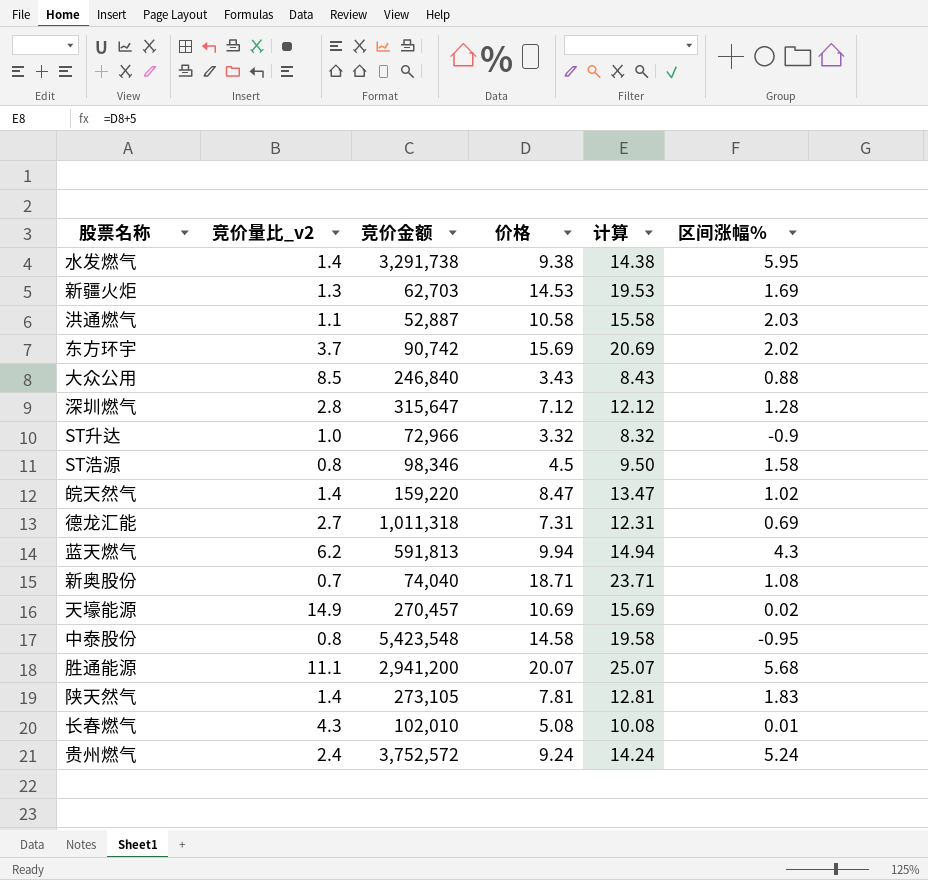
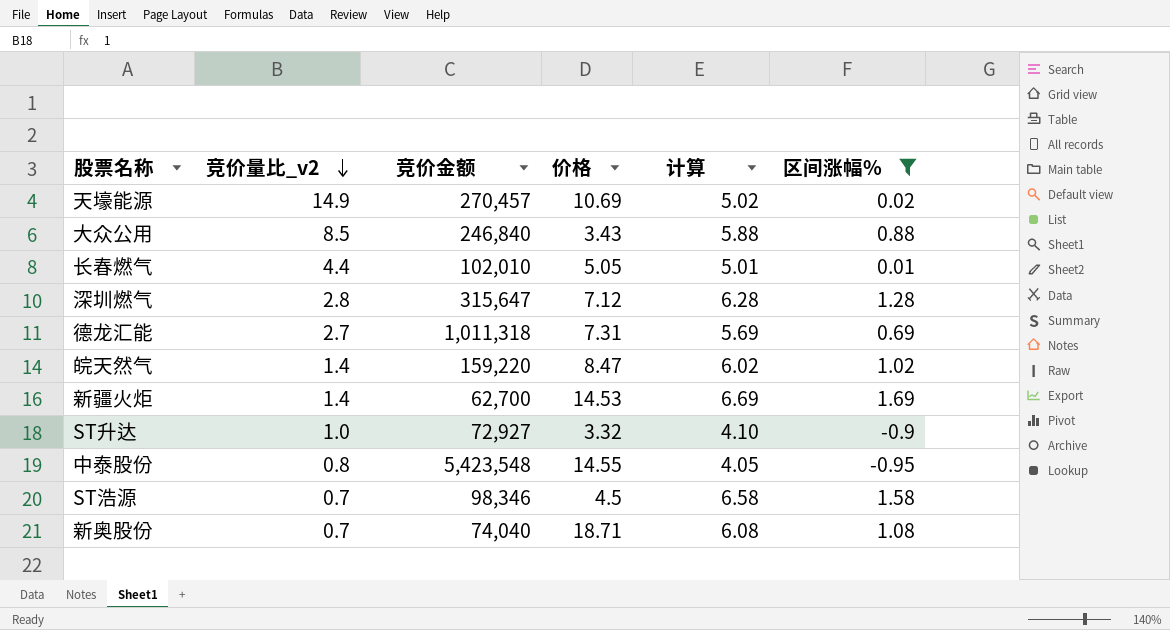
filter: none -> 区间涨幅% <= 1.69
row order: none -> 竞价量比_v2 descending
column 计算 | formula: [价格] + 5 -> [区间涨幅%] + 5
长春燃气 | 竞价量比_v2: 4.3 -> 4.4
长春燃气 | 价格: 5.08 -> 5.05
新疆火炬 | 竞价量比_v2: 1.3 -> 1.4
新疆火炬 | 竞价金额: 62,703 -> 62,700
ST升达 | 竞价金额: 72,966 -> 72,927
中泰股份 | 价格: 14.58 -> 14.55
ST浩源 | 竞价量比_v2: 0.8 -> 0.7

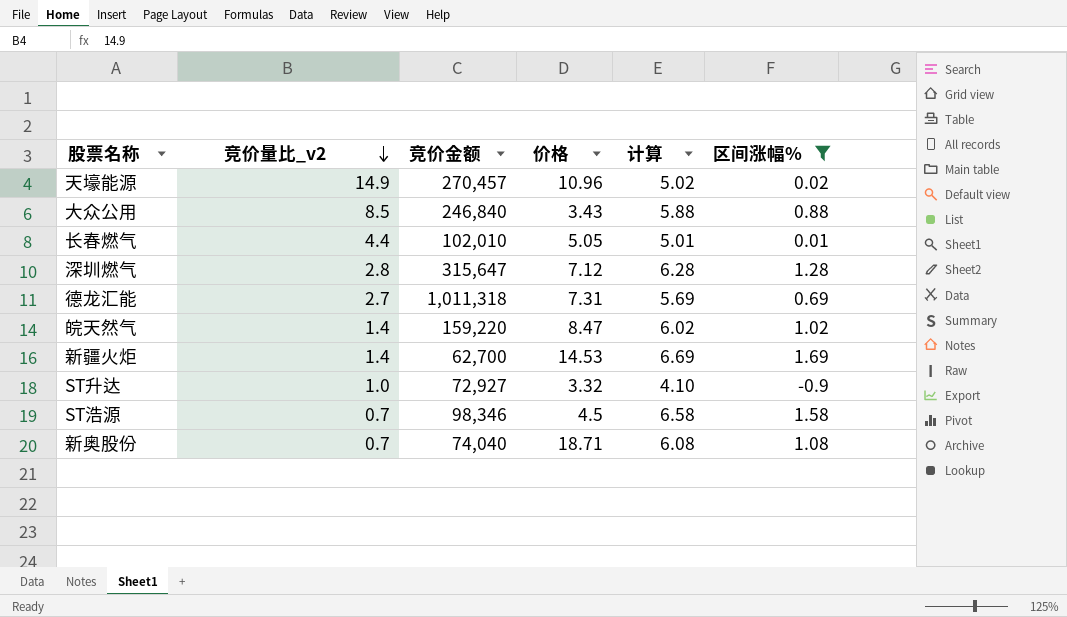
row 中泰股份: 0.8 | 5,423,548 | 14.55 | 4.05 | -0.95 -> none
天壕能源 | 价格: 10.69 -> 10.96

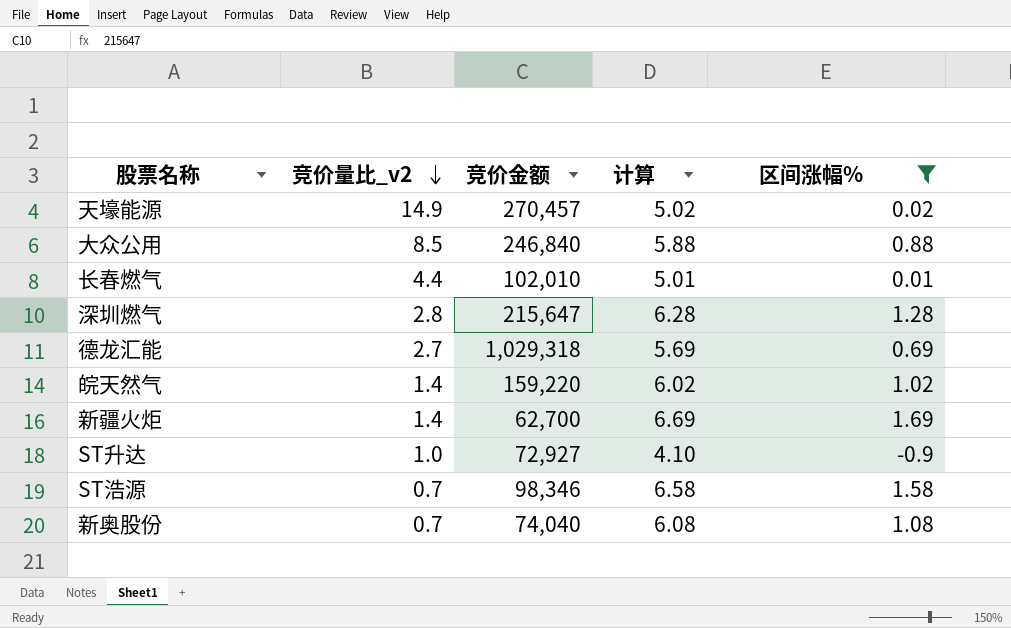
column 价格 | position: 4 -> none
深圳燃气 | 竞价金额: 315,647 -> 215,647
德龙汇能 | 竞价金额: 1,011,318 -> 1,029,318

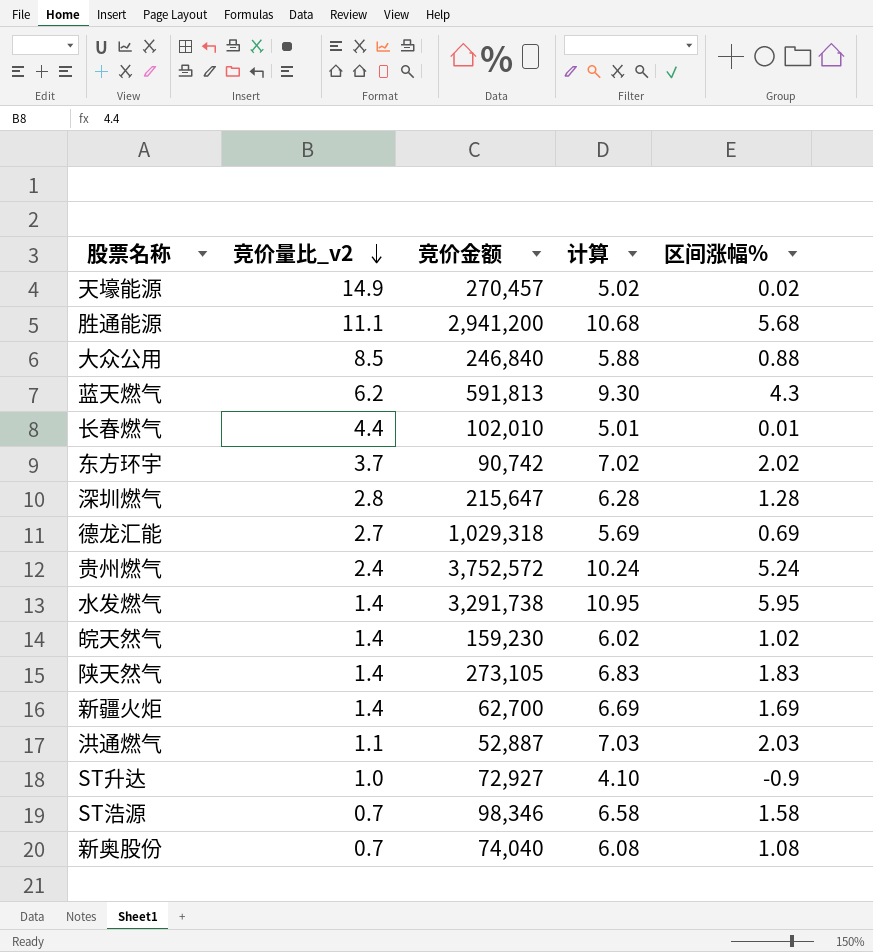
filter: 区间涨幅% <= 1.69 -> none
皖天然气 | 竞价金额: 159,220 -> 159,230

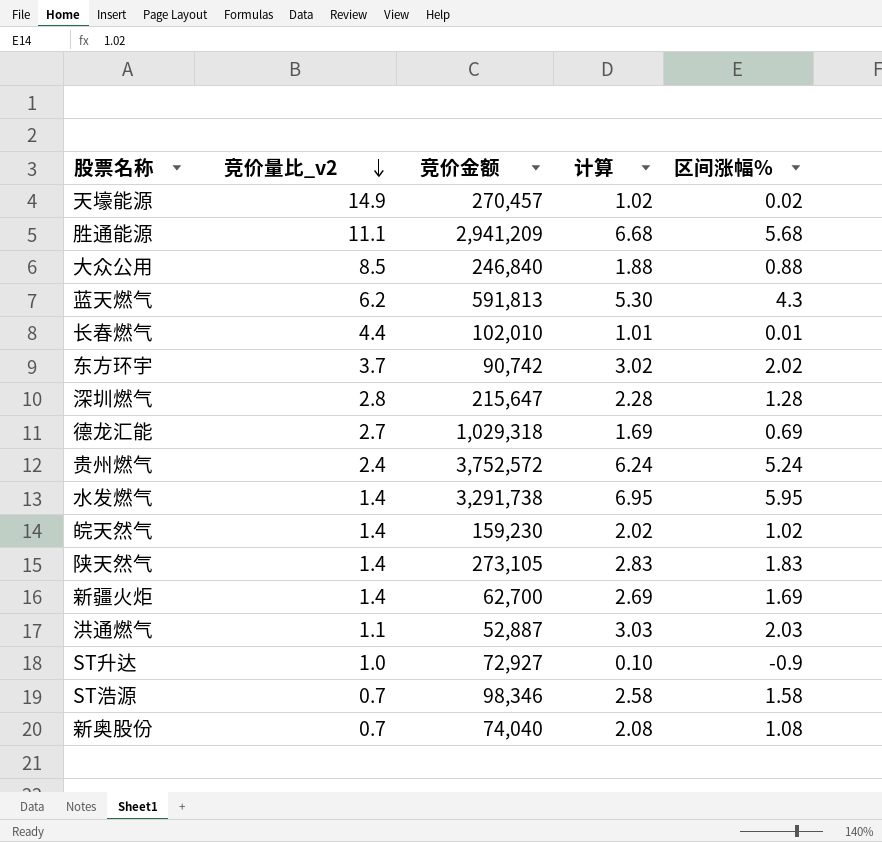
column 计算 | formula: [区间涨幅%] + 5 -> [区间涨幅%] + 1
胜通能源 | 竞价金额: 2,941,200 -> 2,941,209

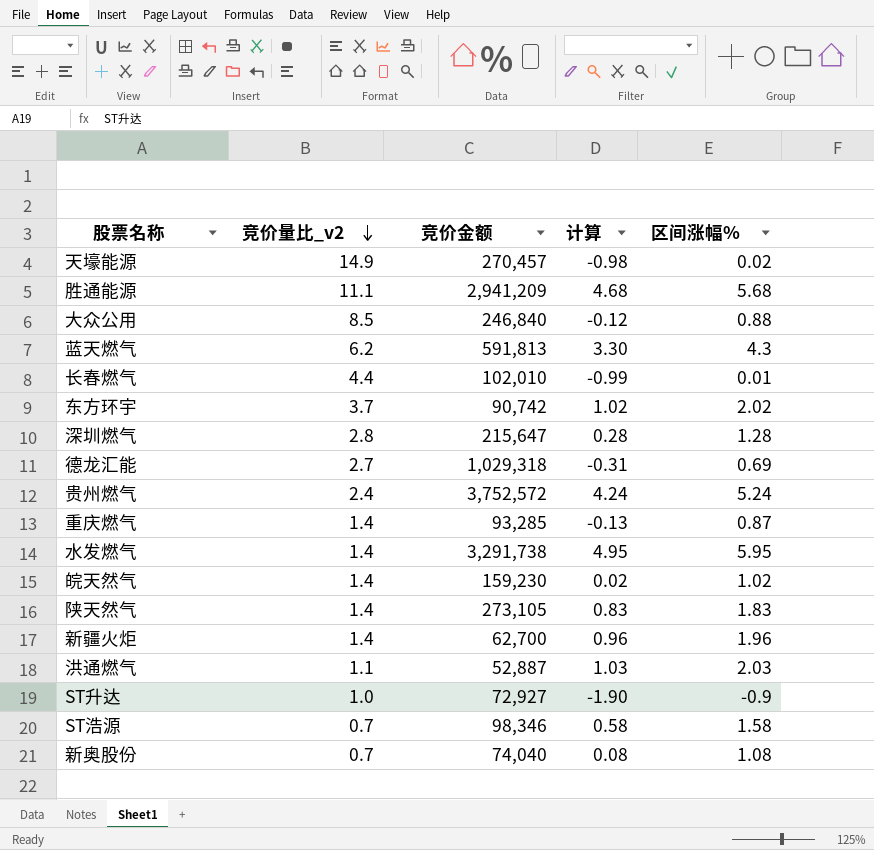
column 计算 | formula: [区间涨幅%] + 1 -> [区间涨幅%] - 1
row 重庆燃气: none -> 1.4 | 93,285 | -0.13 | 0.87
新疆火炬 | 区间涨幅%: 1.69 -> 1.96

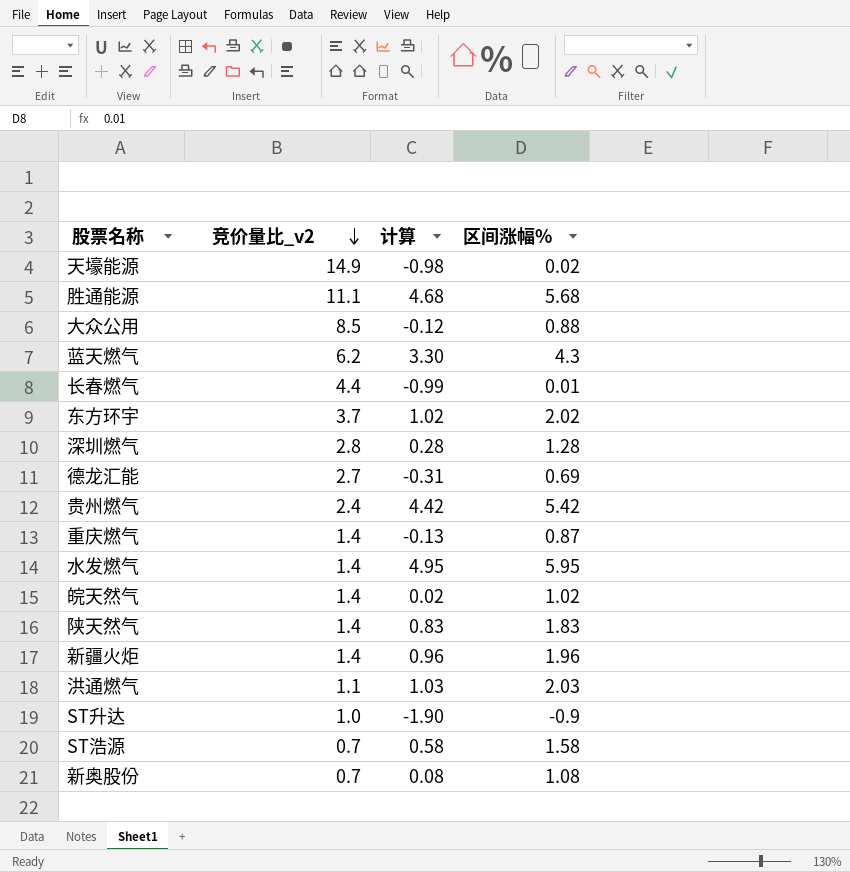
column 竞价金额 | position: 3 -> none
贵州燃气 | 计算: 4.24 -> 4.42
贵州燃气 | 区间涨幅%: 5.24 -> 5.42

